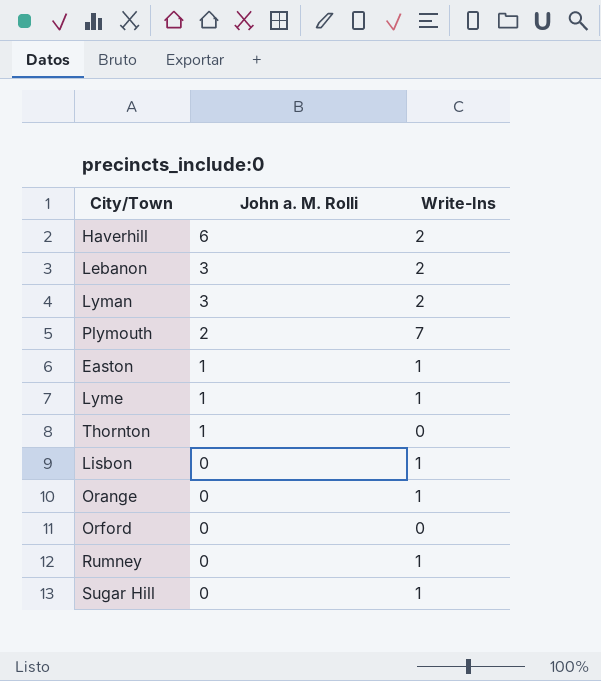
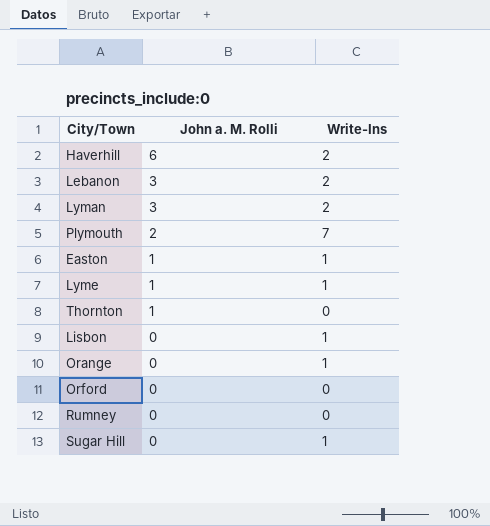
Rumney | Write-Ins: 1 -> 0

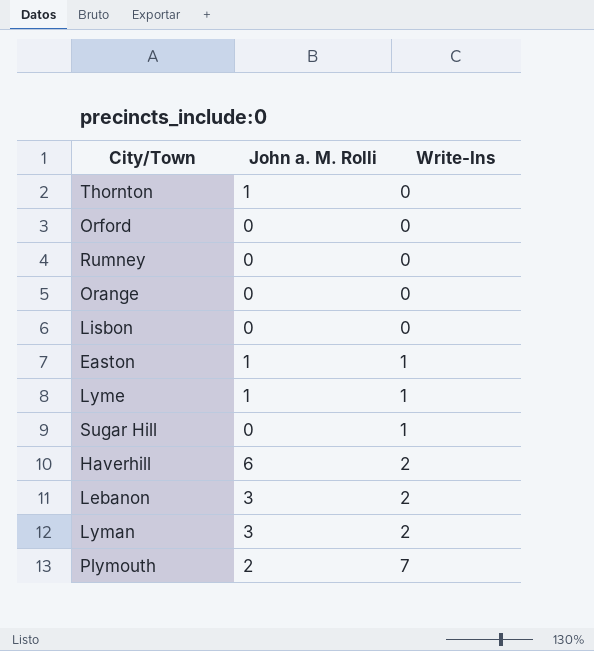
row order: John a. M. Rolli descending -> Write-Ins ascending
Orange | Write-Ins: 1 -> 0
Lisbon | Write-Ins: 1 -> 0

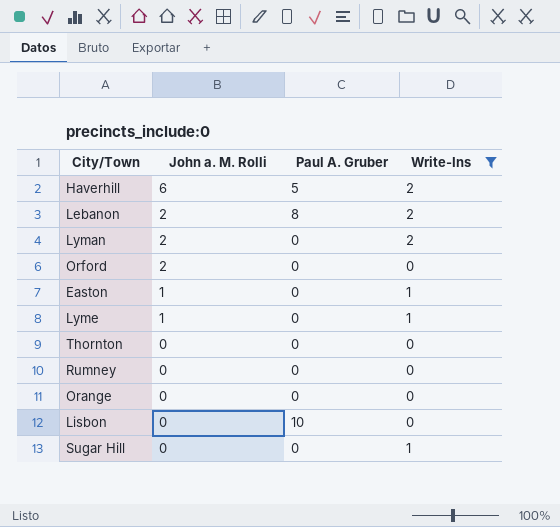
filter: none -> Write-Ins != 7
row order: Write-Ins ascending -> John a. M. Rolli descending
column Paul A. Gruber | position: none -> 3
Lebanon | John a. M. Rolli: 3 -> 2
Lyman | John a. M. Rolli: 3 -> 2
Orford | John a. M. Rolli: 0 -> 2
Thornton | John a. M. Rolli: 1 -> 0

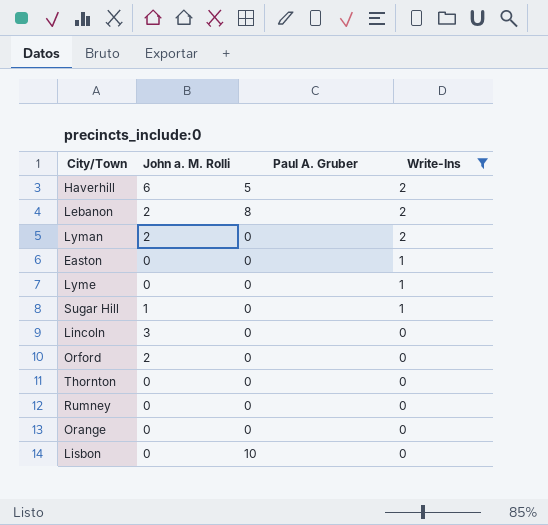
row order: John a. M. Rolli descending -> Write-Ins descending
Easton | John a. M. Rolli: 1 -> 0
Lyme | John a. M. Rolli: 1 -> 0
Sugar Hill | John a. M. Rolli: 0 -> 1
row Lincoln: none -> 3 | 0 | 0

